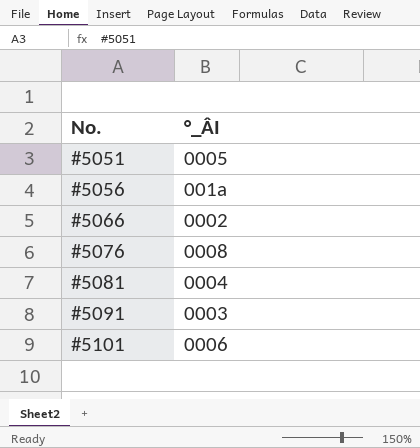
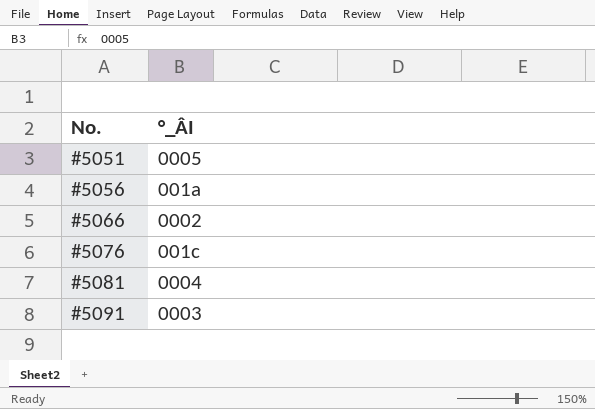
row #5101: 0006 -> none
#5076 | °_ÂI: 0008 -> 001c

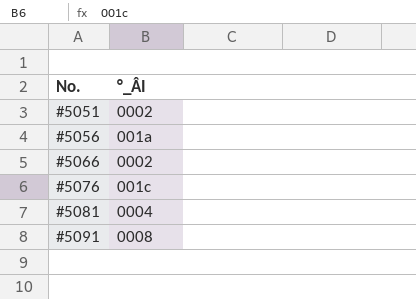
#5051 | °_ÂI: 0005 -> 0002
#5091 | °_ÂI: 0003 -> 0008

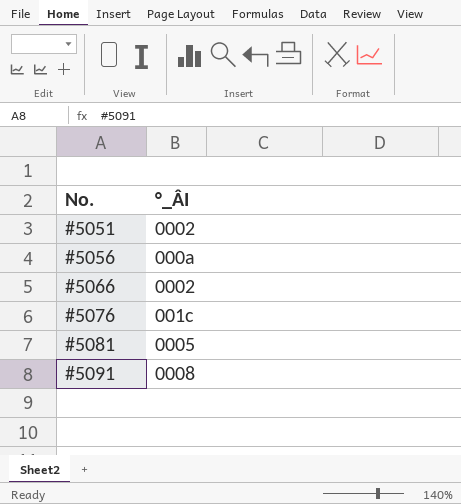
#5056 | °_ÂI: 001a -> 000a
#5081 | °_ÂI: 0004 -> 0005

